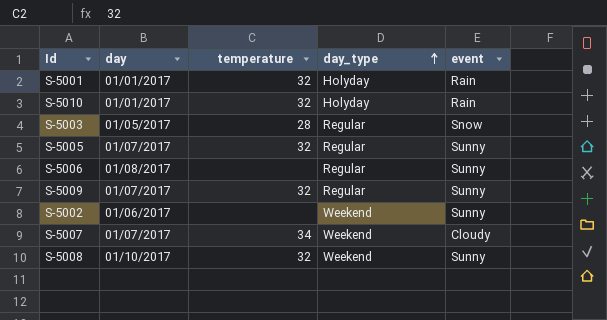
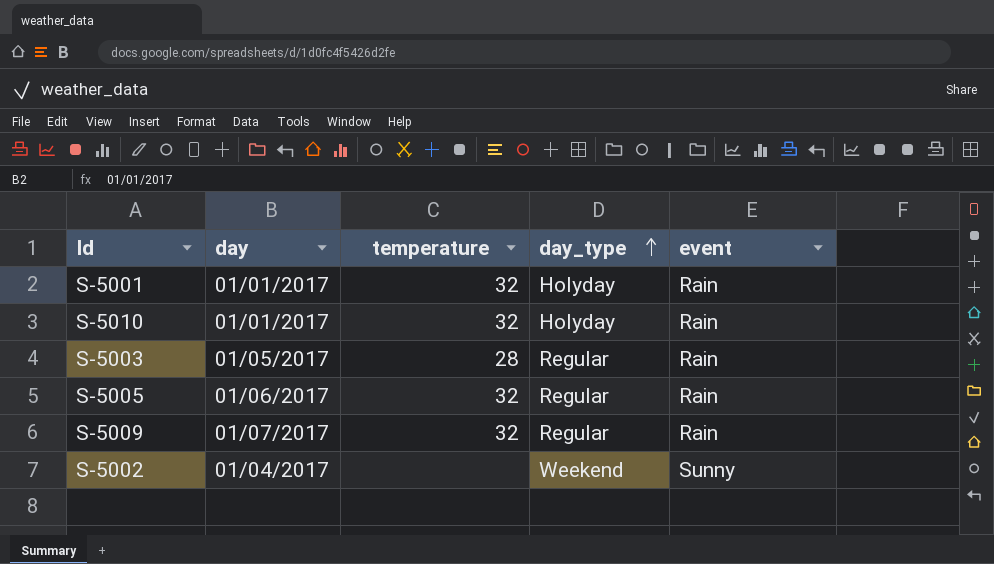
row S-5006: 01/08/2017 | none | Regular | Sunny -> none
row S-5007: 01/07/2017 | 34 | Weekend | Cloudy -> none
row S-5008: 01/10/2017 | 32 | Weekend | Sunny -> none
S-5003 | event: Snow -> Rain
S-5005 | day: 01/07/2017 -> 01/06/2017
S-5005 | event: Sunny -> Rain
S-5009 | event: Sunny -> Rain
S-5002 | day: 01/06/2017 -> 01/04/2017

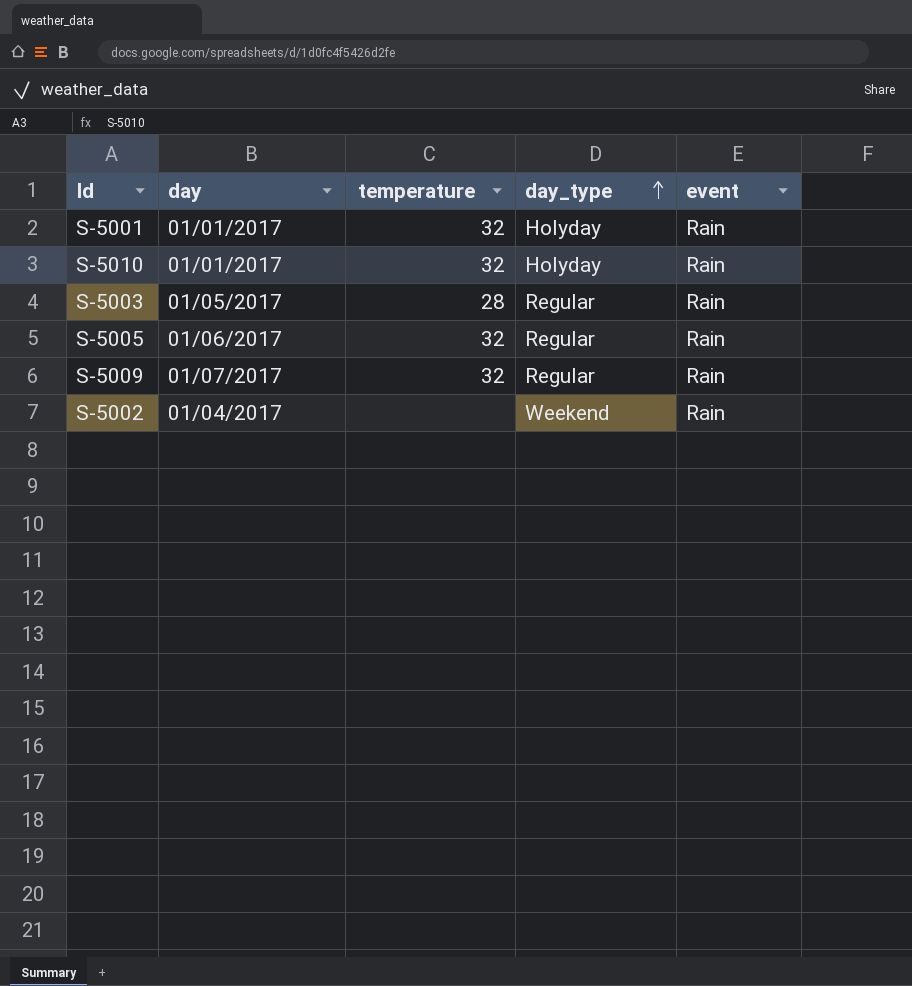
S-5002 | event: Sunny -> Rain

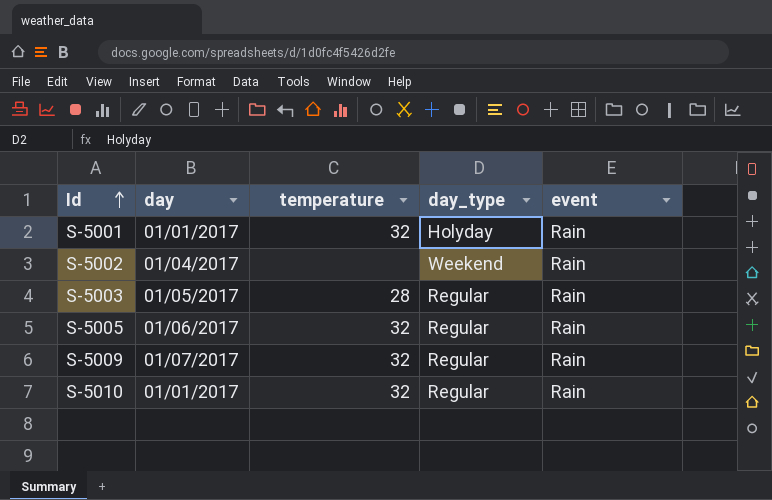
row order: day_type ascending -> Id ascending
S-5010 | day_type: Holyday -> Regular

